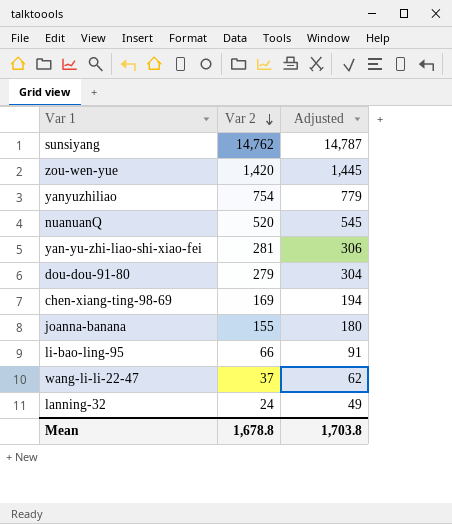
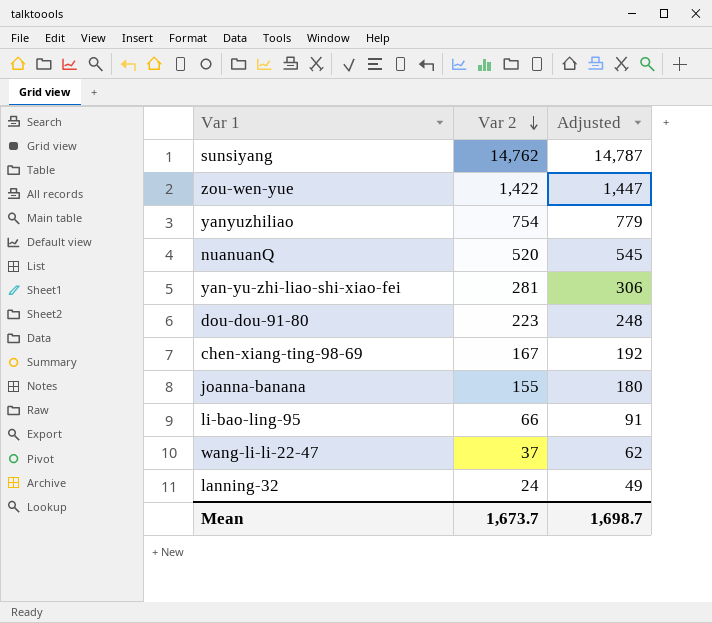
zou-wen-yue | Var 2: 1,420 -> 1,422
zou-wen-yue | Adjusted: 1,445 -> 1,447
dou-dou-91-80 | Var 2: 279 -> 223
dou-dou-91-80 | Adjusted: 304 -> 248
chen-xiang-ting-98-69 | Var 2: 169 -> 167
chen-xiang-ting-98-69 | Adjusted: 194 -> 192
Mean | Var 2: 1,678.8 -> 1,673.7
Mean | Adjusted: 1,703.8 -> 1,698.7

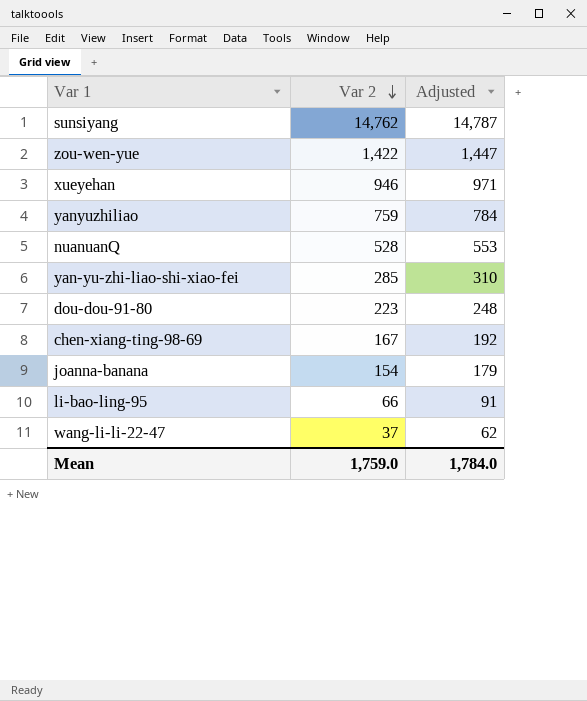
row lanning-32: 24 | 49 -> none
row xueyehan: none -> 946 | 971
yanyuzhiliao | Var 2: 754 -> 759
yanyuzhiliao | Adjusted: 779 -> 784
nuanuanQ | Var 2: 520 -> 528
nuanuanQ | Adjusted: 545 -> 553
yan-yu-zhi-liao-shi-xiao-fei | Var 2: 281 -> 285
yan-yu-zhi-liao-shi-xiao-fei | Adjusted: 306 -> 310
joanna-banana | Var 2: 155 -> 154
joanna-banana | Adjusted: 180 -> 179
Mean | Var 2: 1,673.7 -> 1,759.0
Mean | Adjusted: 1,698.7 -> 1,784.0

